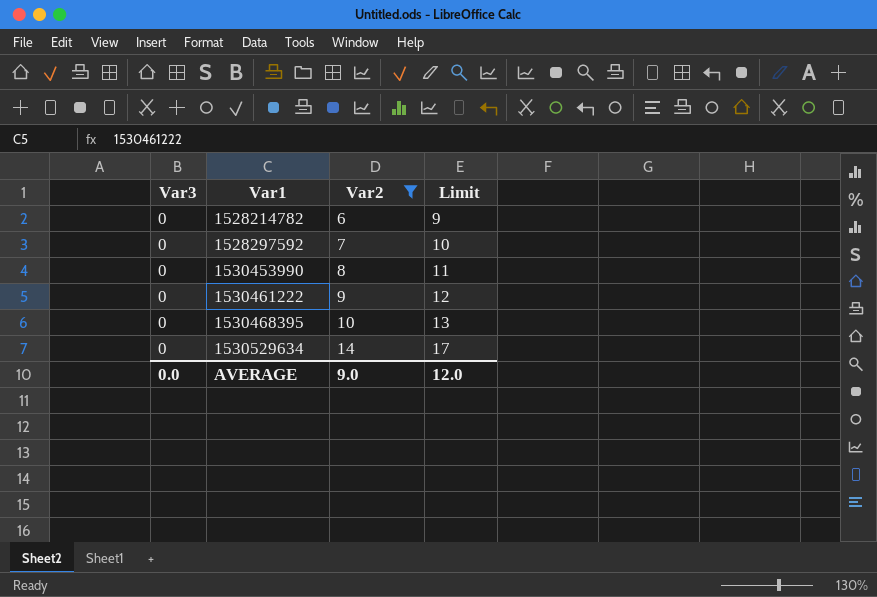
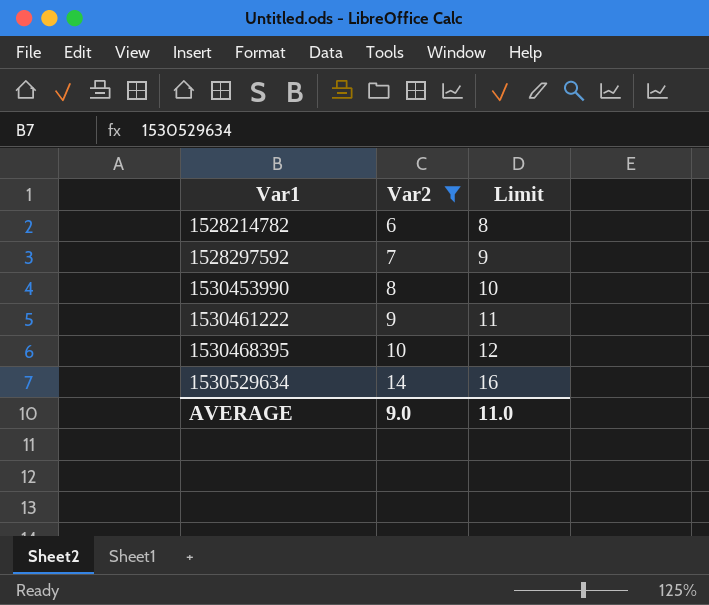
column Var3 | position: 1 -> none
column Limit | formula: [Var2] + 3 -> [Var2] + 2
AVERAGE | Limit: 12.0 -> 11.0

